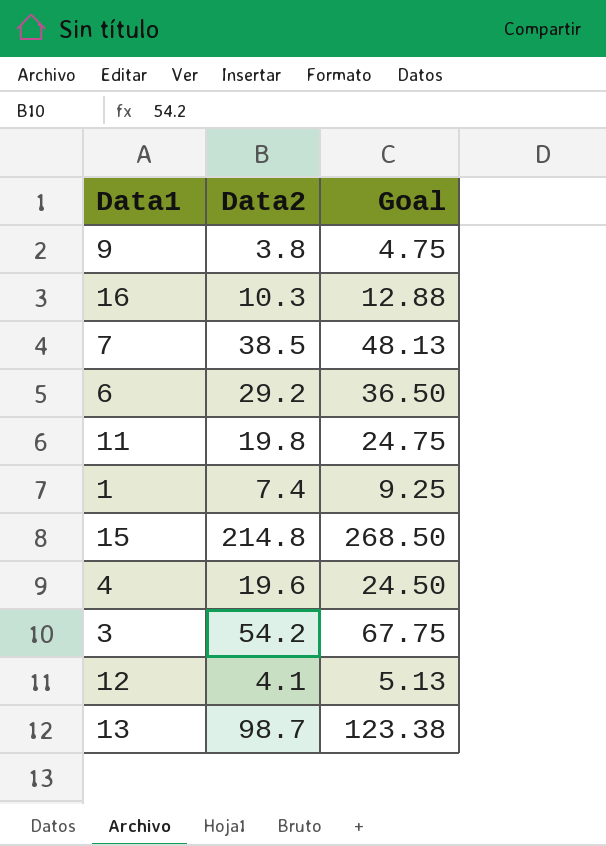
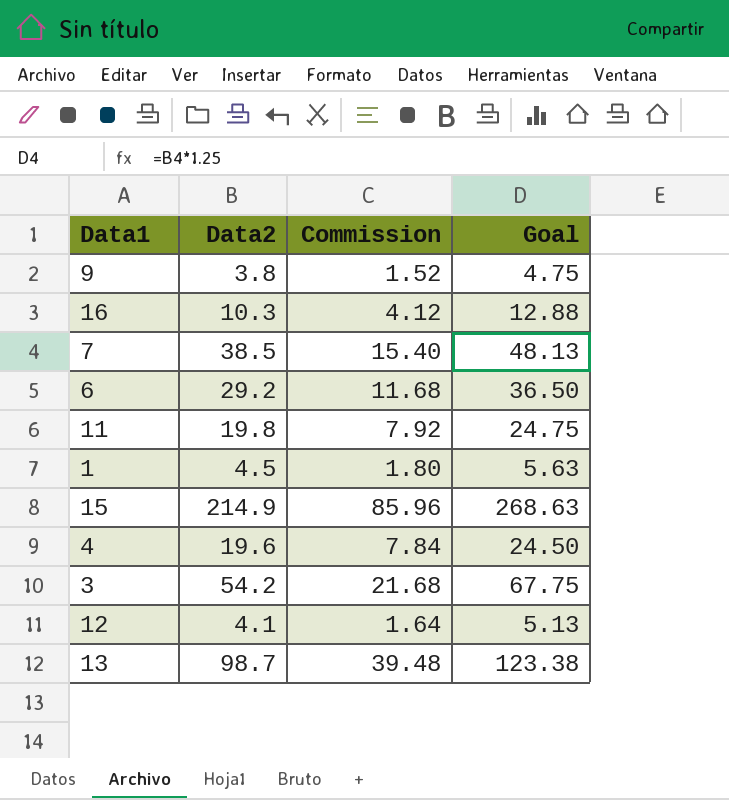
column Commission | formula: none -> [Data2] * 0.4
1 | Data2: 7.4 -> 4.5
1 | Goal: 9.25 -> 5.63
15 | Data2: 214.8 -> 214.9
15 | Goal: 268.50 -> 268.63

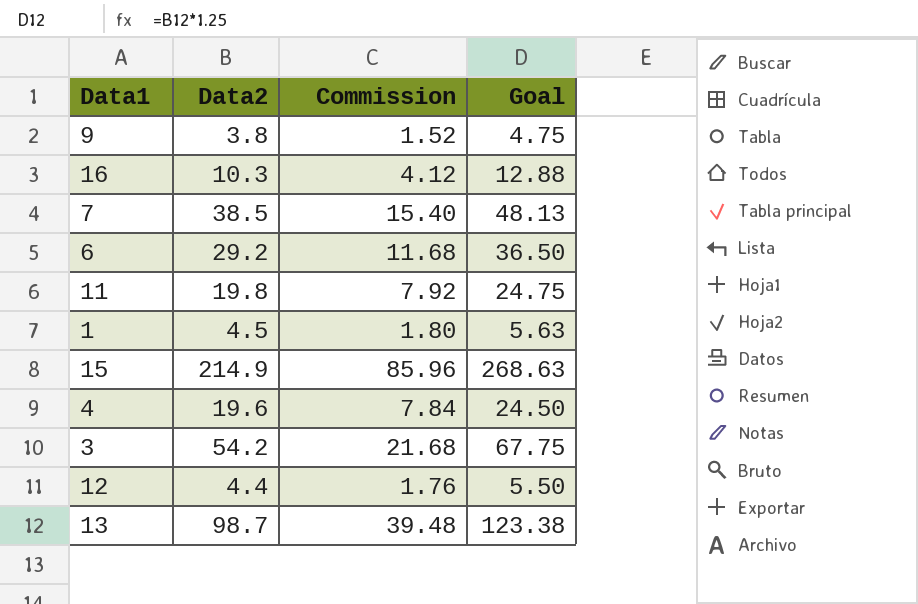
12 | Data2: 4.1 -> 4.4
12 | Commission: 1.64 -> 1.76
12 | Goal: 5.13 -> 5.50

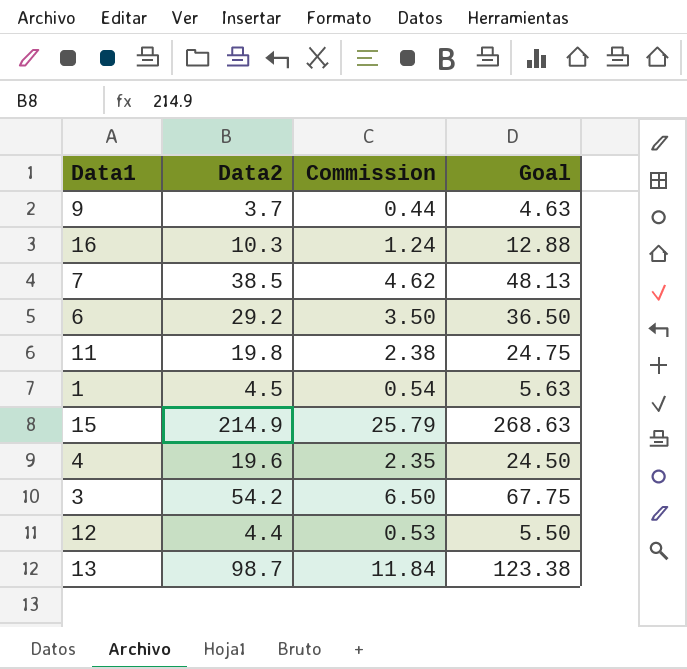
column Commission | formula: [Data2] * 0.4 -> [Data2] * 0.12
9 | Data2: 3.8 -> 3.7
9 | Goal: 4.75 -> 4.63

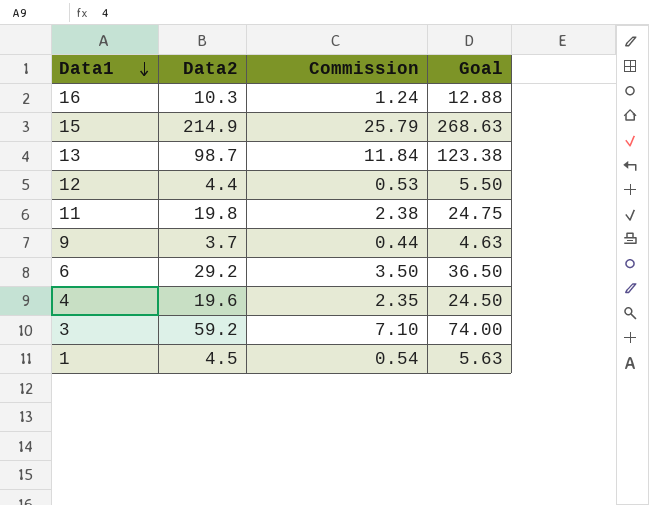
row order: none -> Data1 descending
row 7: 38.5 | 4.62 | 48.13 -> none
3 | Data2: 54.2 -> 59.2
3 | Commission: 6.50 -> 7.10
3 | Goal: 67.75 -> 74.00

